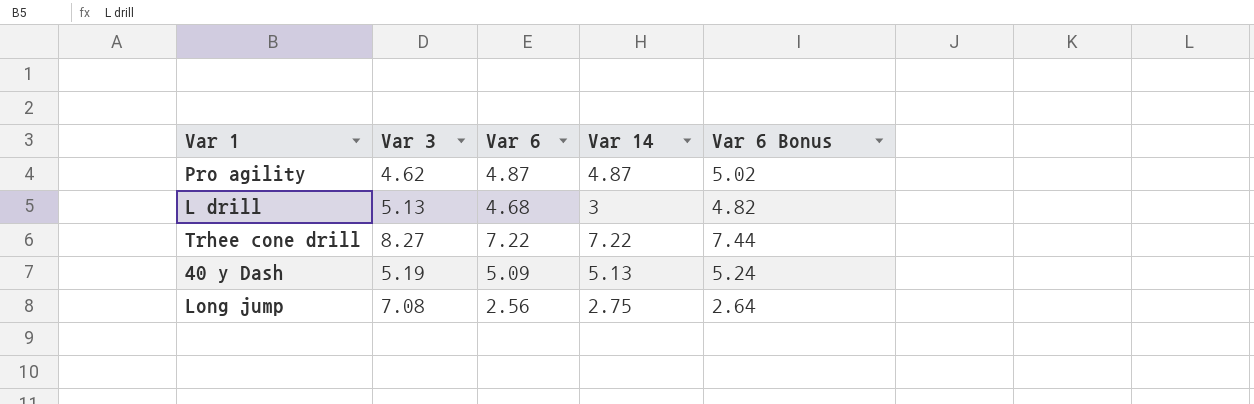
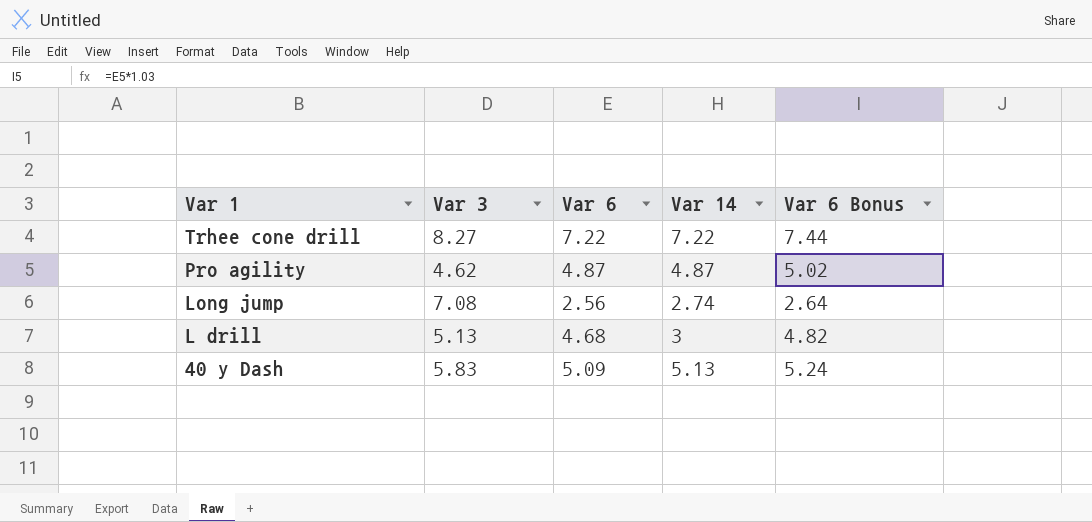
row order: none -> Var 1 descending
Long jump | Var 14: 2.75 -> 2.74
40 y Dash | Var 3: 5.19 -> 5.83

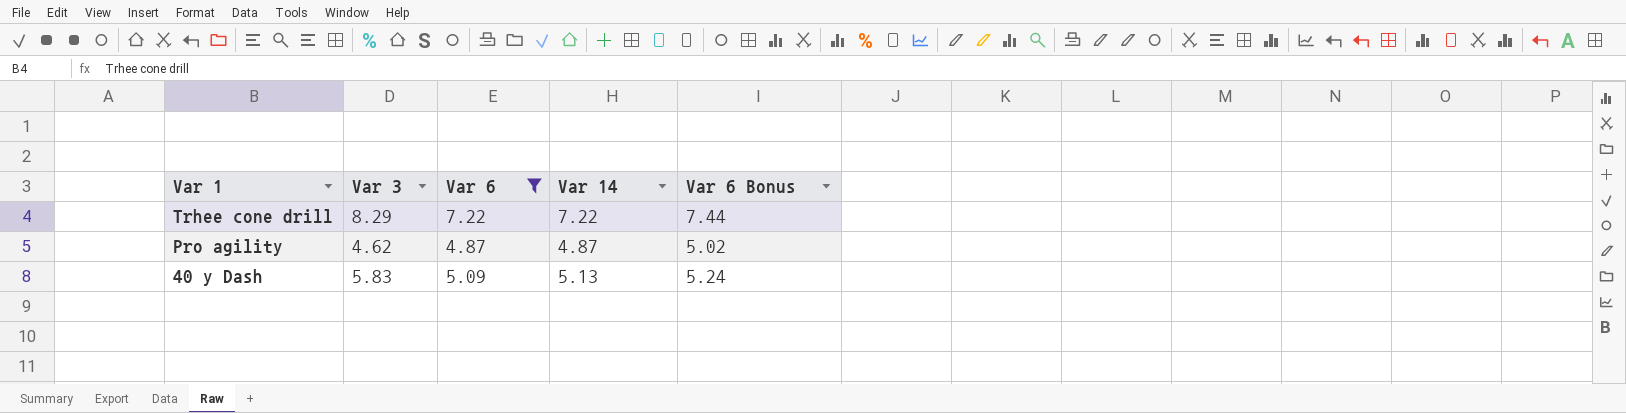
filter: none -> Var 6 >= 4.87
Trhee cone drill | Var 3: 8.27 -> 8.29

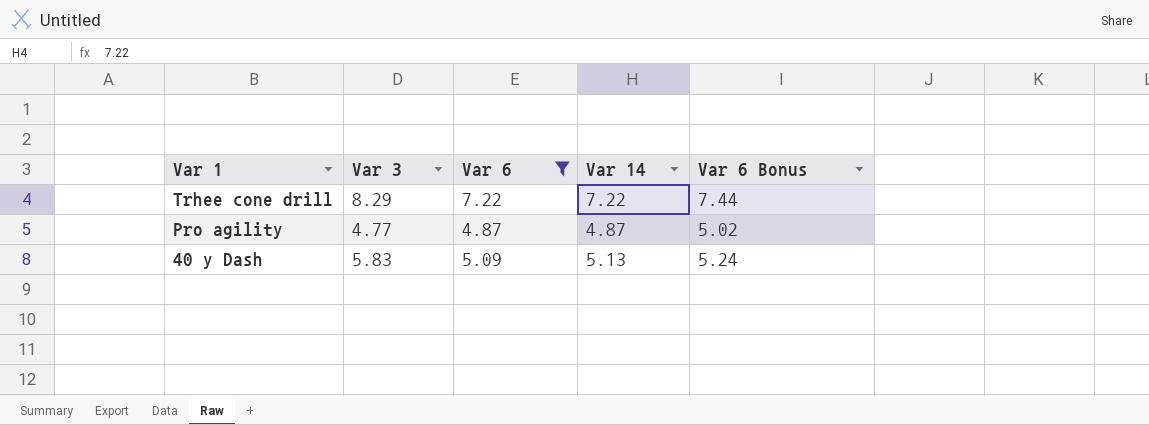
Pro agility | Var 3: 4.62 -> 4.77

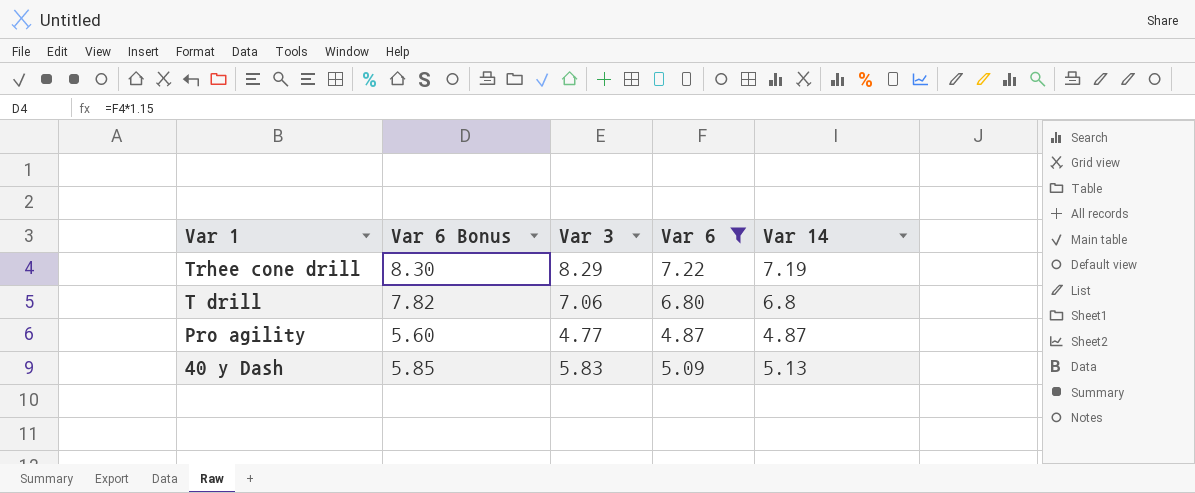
column Var 6 Bonus | formula: [Var 6] * 1.03 -> [Var 6] * 1.15
column Var 6 Bonus | position: 5 -> 2
Trhee cone drill | Var 14: 7.22 -> 7.19
row T drill: none -> 7.82 | 7.06 | 6.80 | 6.8

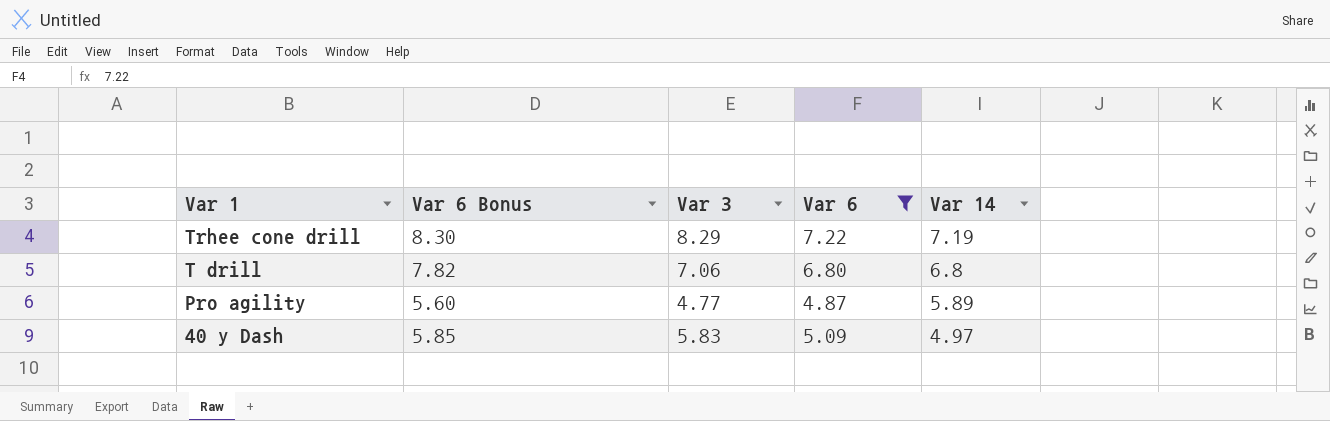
Pro agility | Var 14: 4.87 -> 5.89
40 y Dash | Var 14: 5.13 -> 4.97

